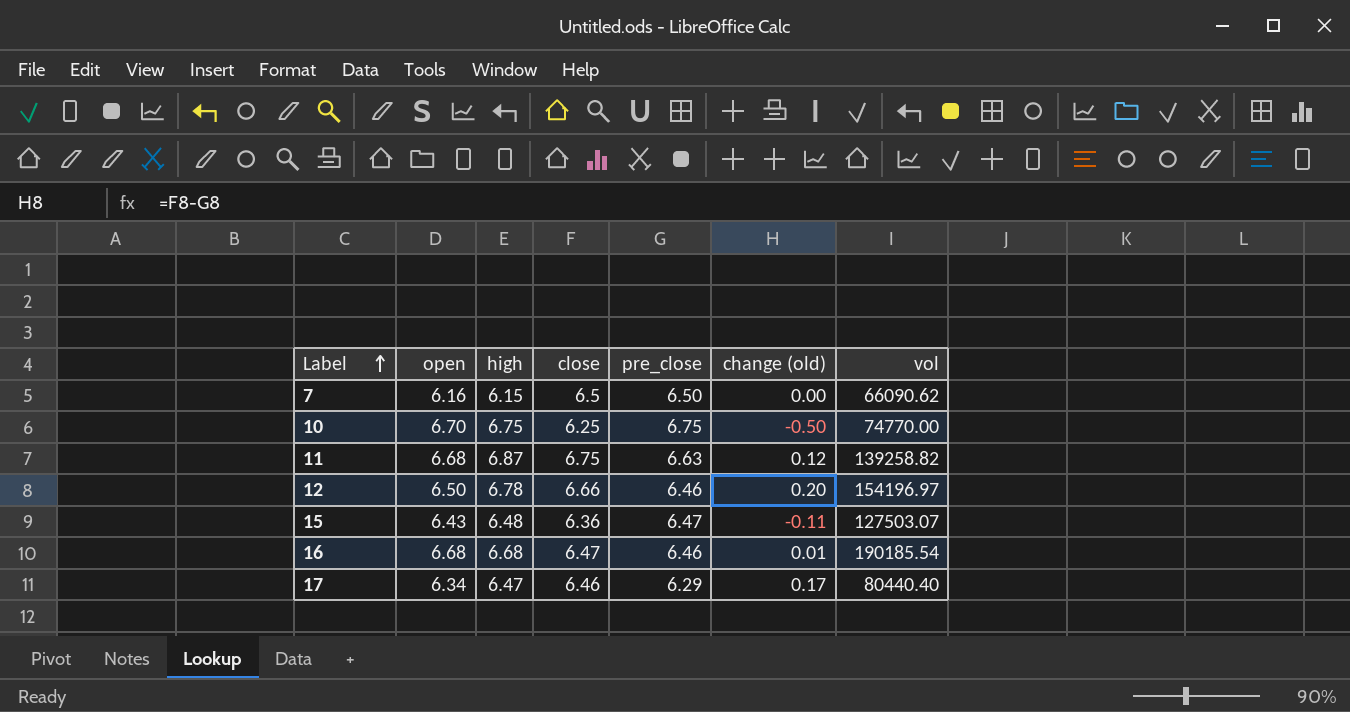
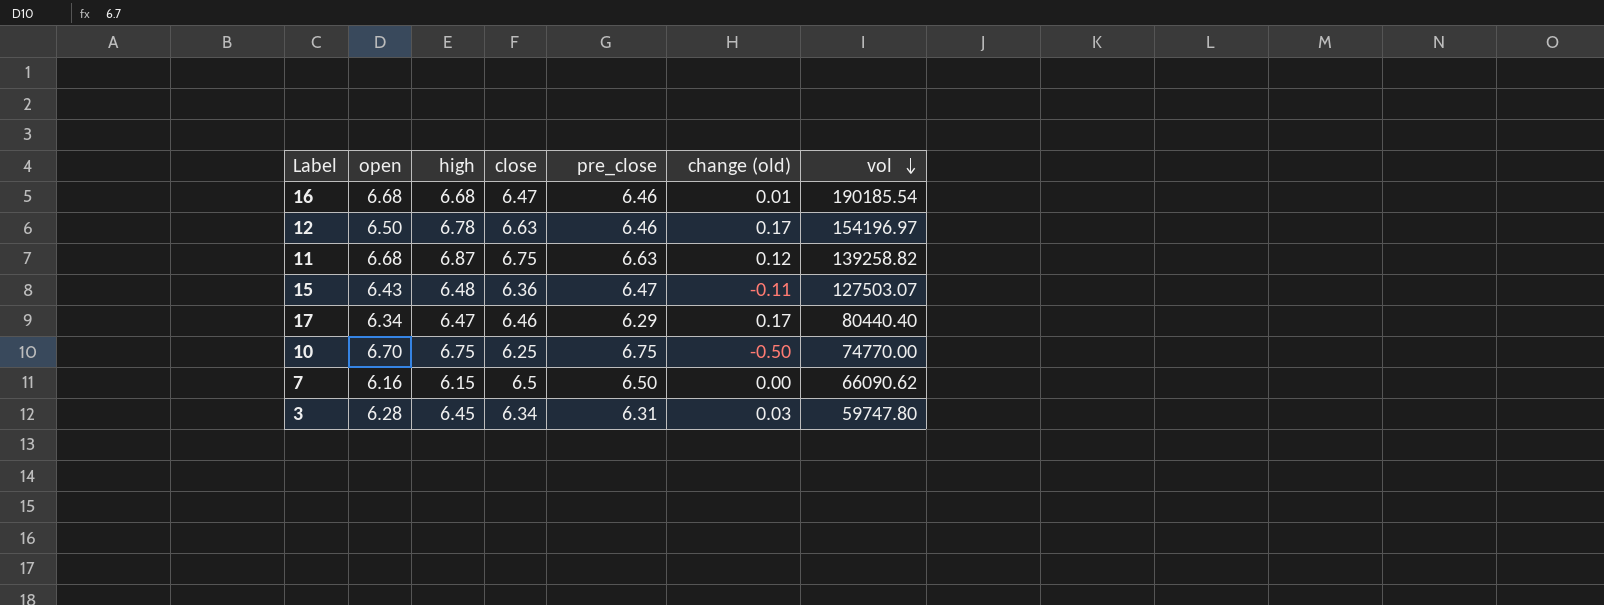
row order: Label ascending -> vol descending
12 | close: 6.66 -> 6.63
12 | change (old): 0.20 -> 0.17
row 3: none -> 6.28 | 6.45 | 6.34 | 6.31 | 0.03 | 59747.80

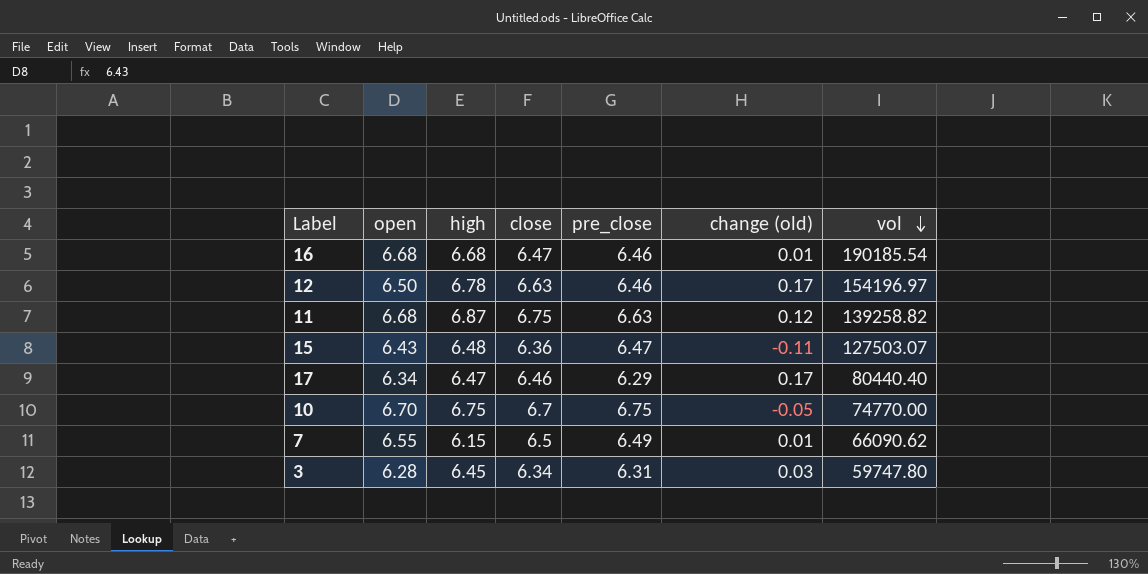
10 | close: 6.25 -> 6.7
10 | change (old): -0.50 -> -0.05
7 | open: 6.16 -> 6.55
7 | pre_close: 6.50 -> 6.49
7 | change (old): 0.00 -> 0.01

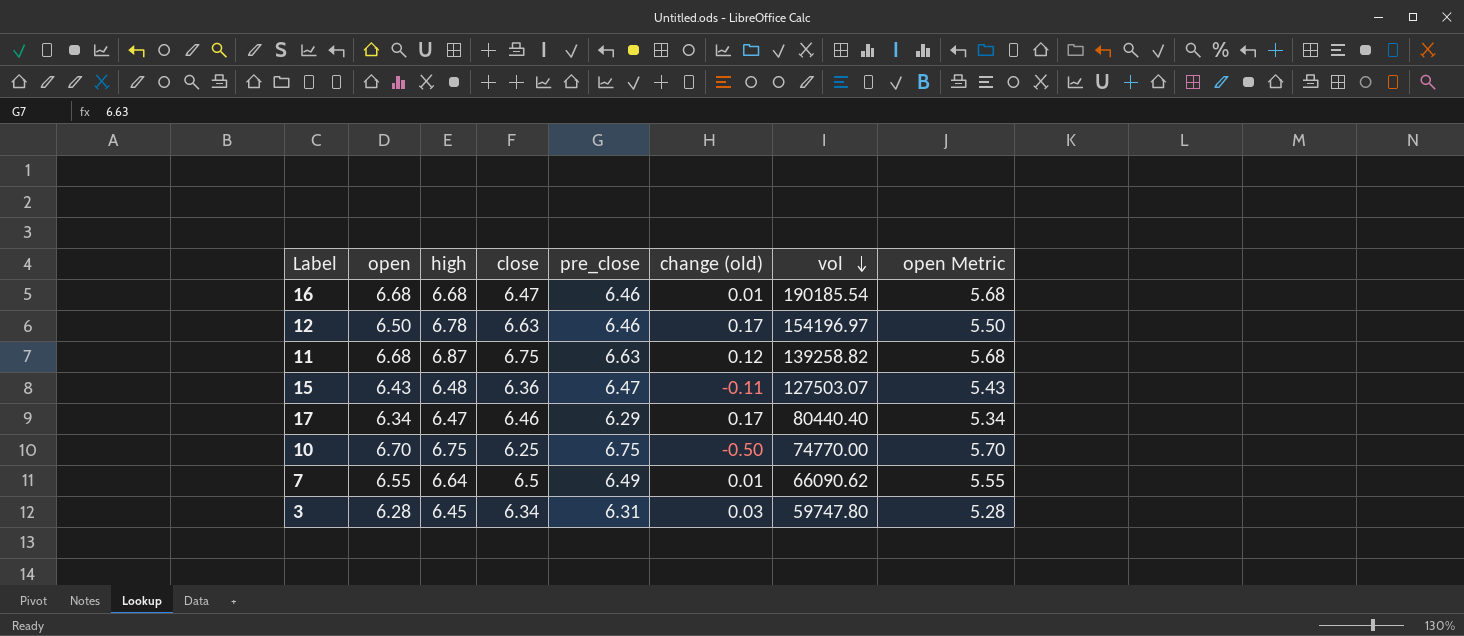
column open Metric | formula: none -> [open] - 1
10 | close: 6.7 -> 6.25
10 | change (old): -0.05 -> -0.50
7 | high: 6.15 -> 6.64

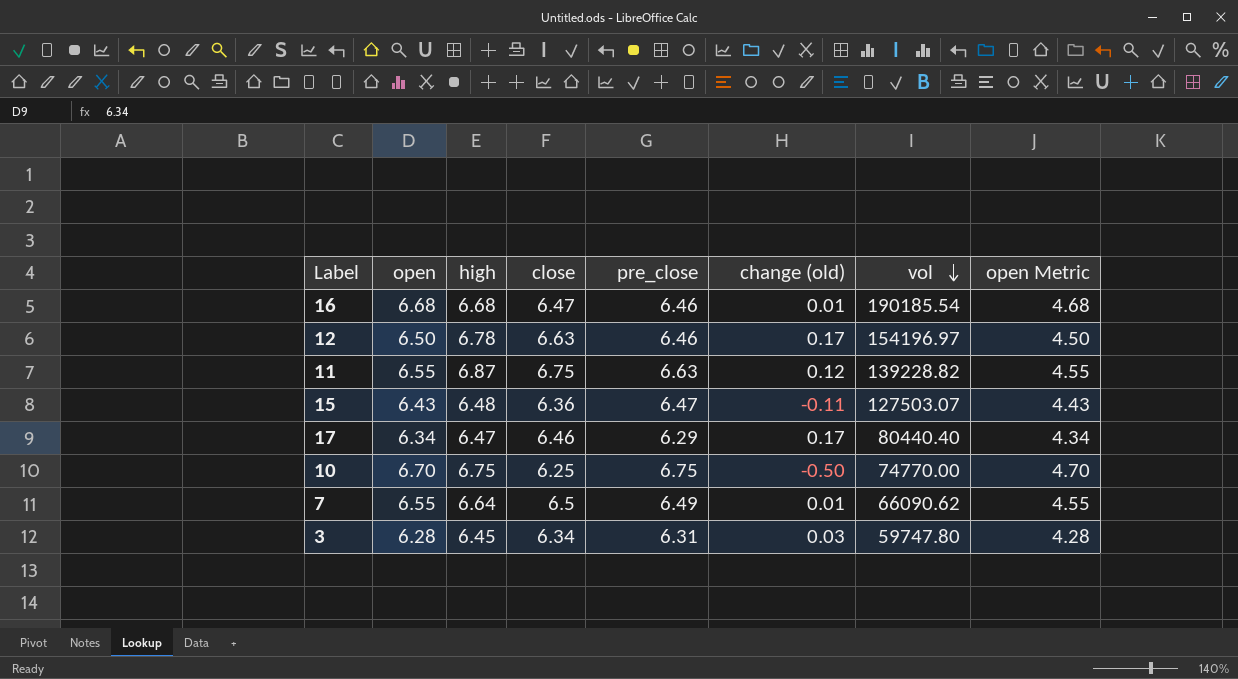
column open Metric | formula: [open] - 1 -> [open] - 2
11 | open: 6.68 -> 6.55
11 | vol: 139258.82 -> 139228.82

